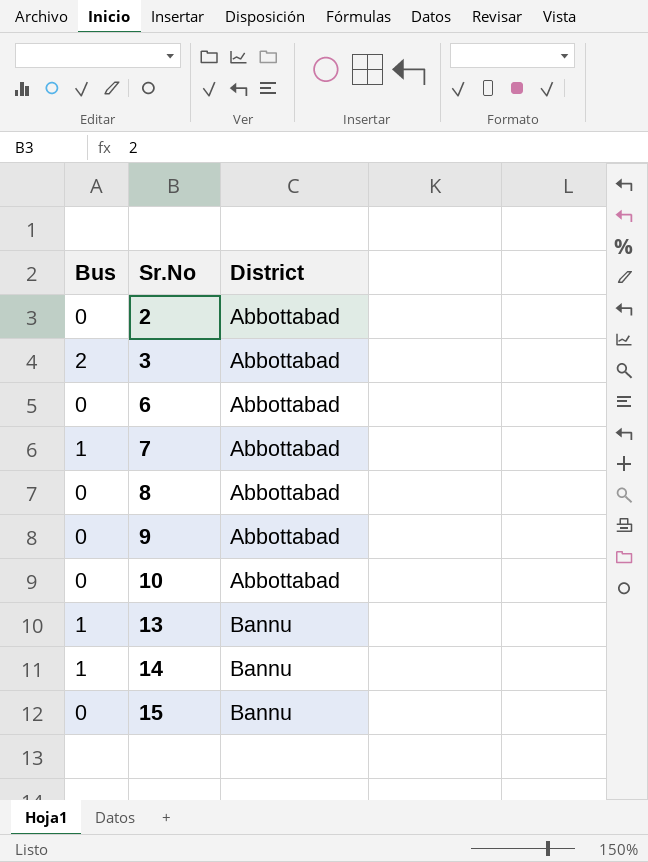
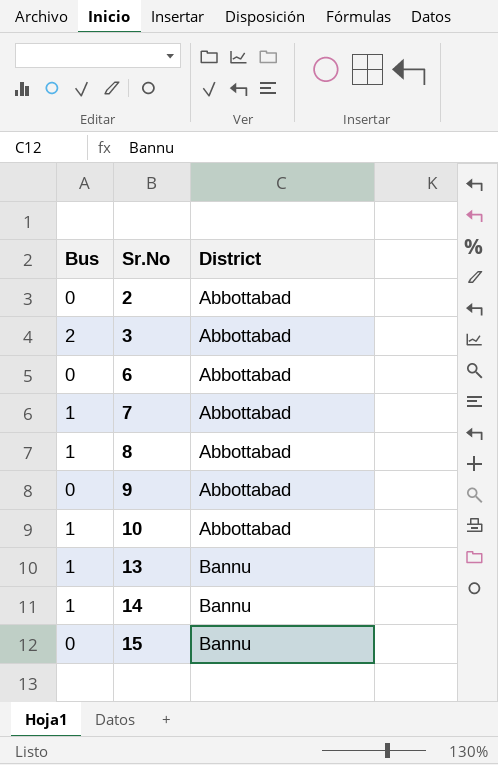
8 | Bus: 0 -> 1
10 | Bus: 0 -> 1

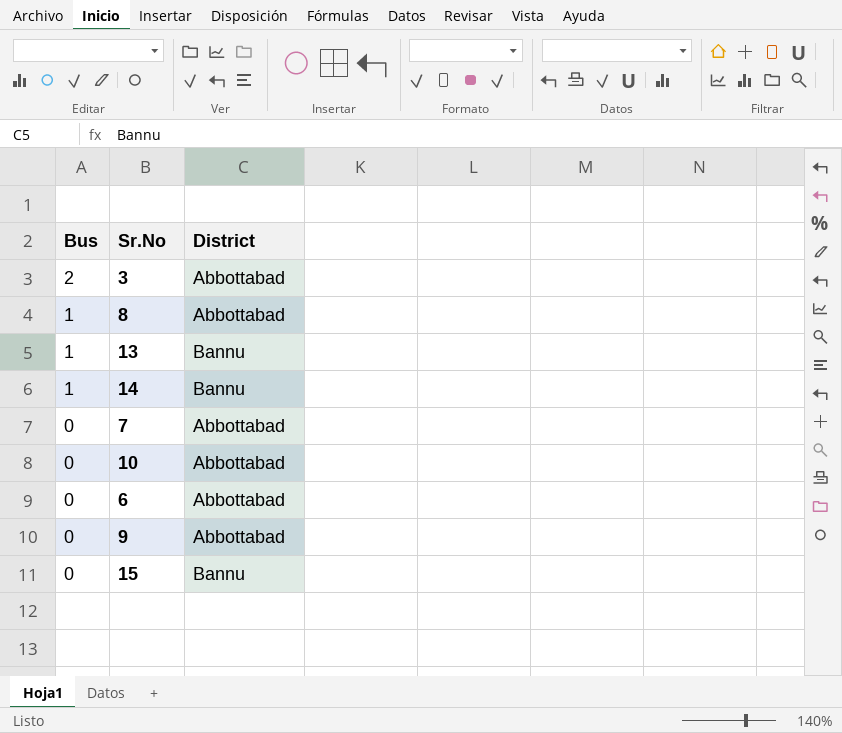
row order: Sr.No ascending -> Bus descending
row 2: 0 | Abbottabad -> none
7 | Bus: 1 -> 0
10 | Bus: 1 -> 0

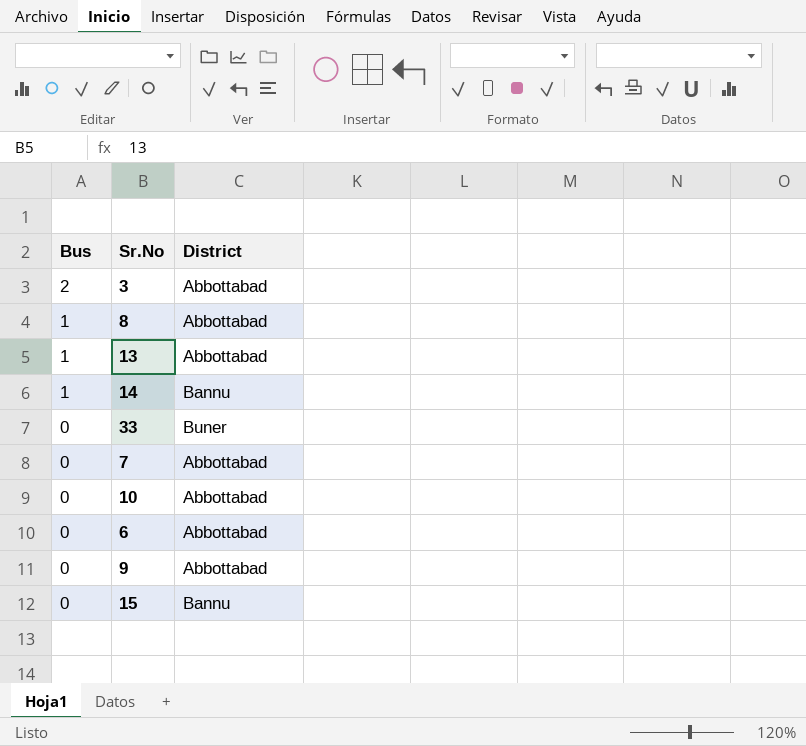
13 | District: Bannu -> Abbottabad
row 33: none -> 0 | Buner

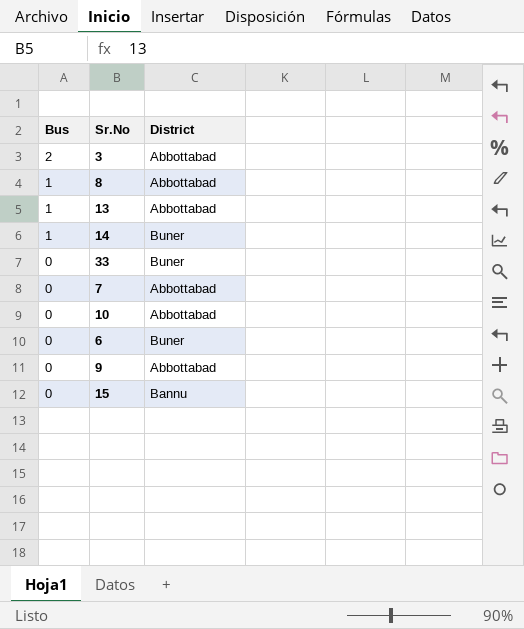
14 | District: Bannu -> Buner
6 | District: Abbottabad -> Buner

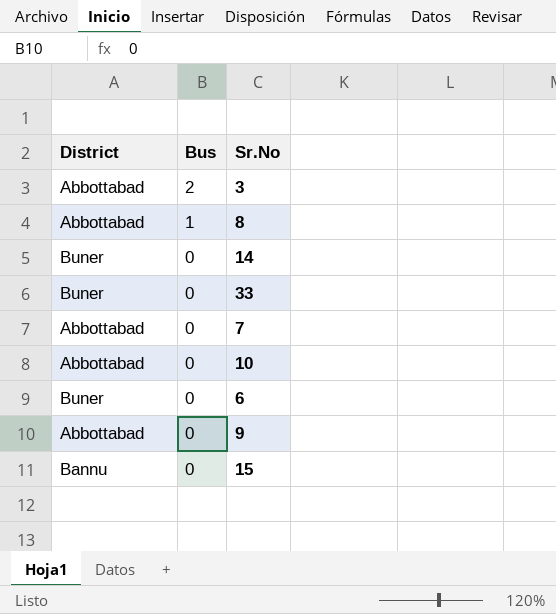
column District | position: 3 -> 1
row 13: 1 | Abbottabad -> none
14 | Bus: 1 -> 0

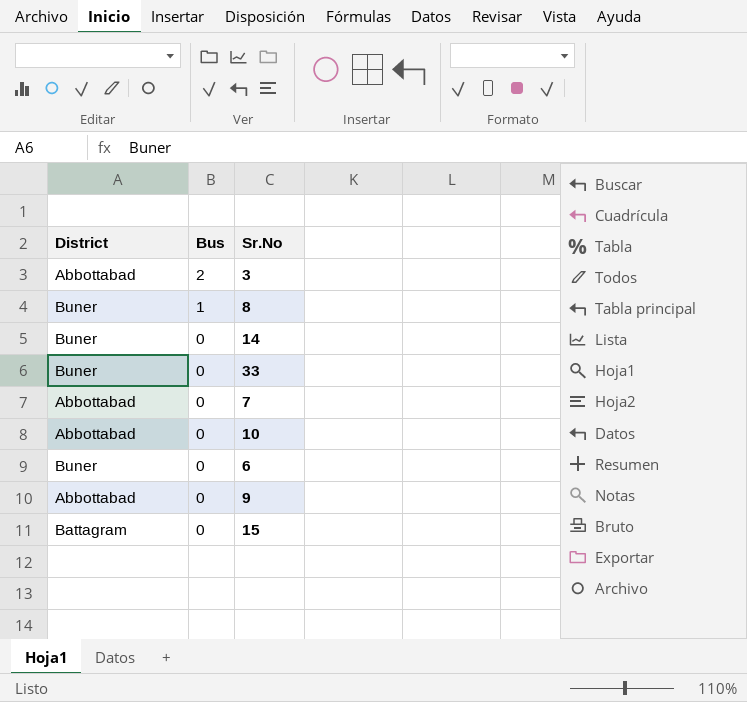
8 | District: Abbottabad -> Buner
15 | District: Bannu -> Battagram

